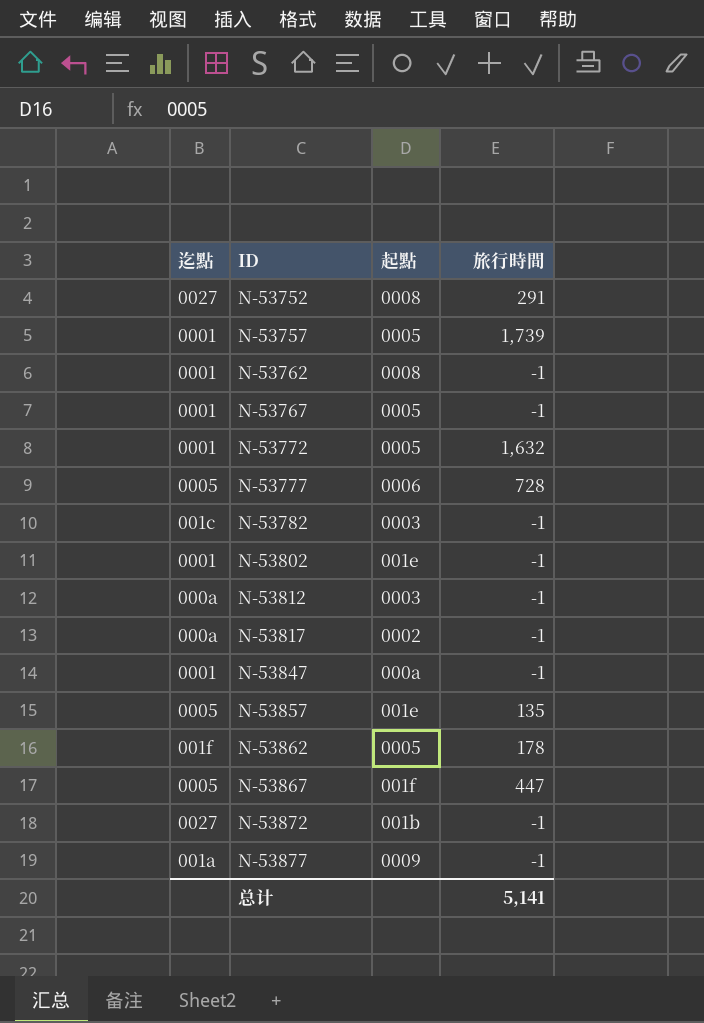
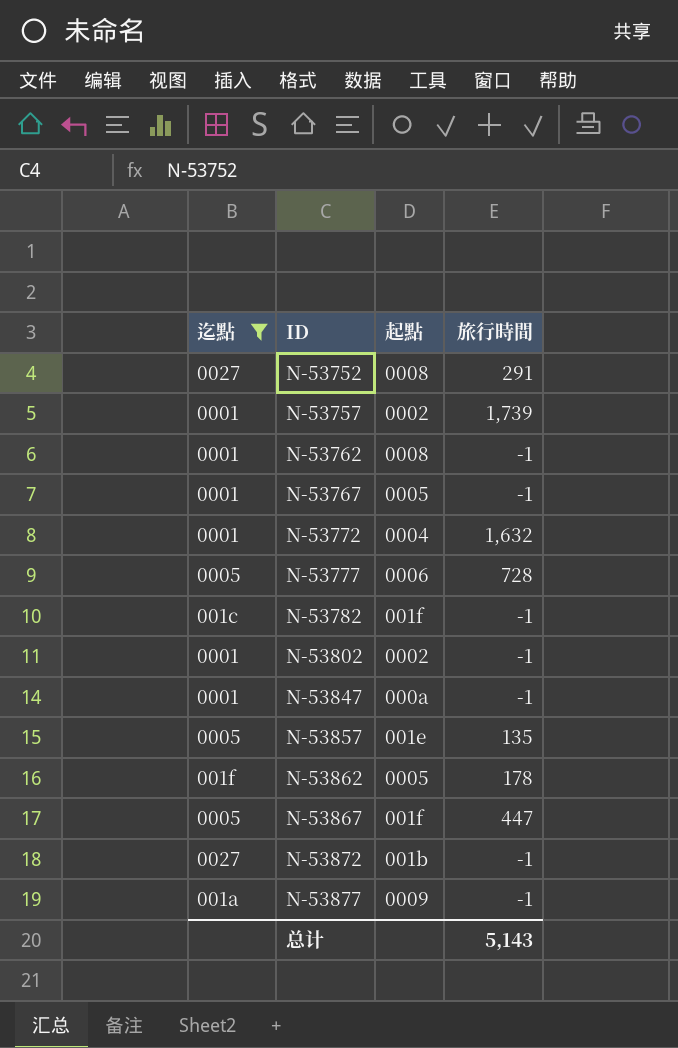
filter: none -> 迄點 != 000a
N-53757 | 起點: 0005 -> 0002
N-53772 | 起點: 0005 -> 0004
N-53782 | 起點: 0003 -> 001f
N-53802 | 起點: 001e -> 0002
总计 | 旅行時間: 5,141 -> 5,143

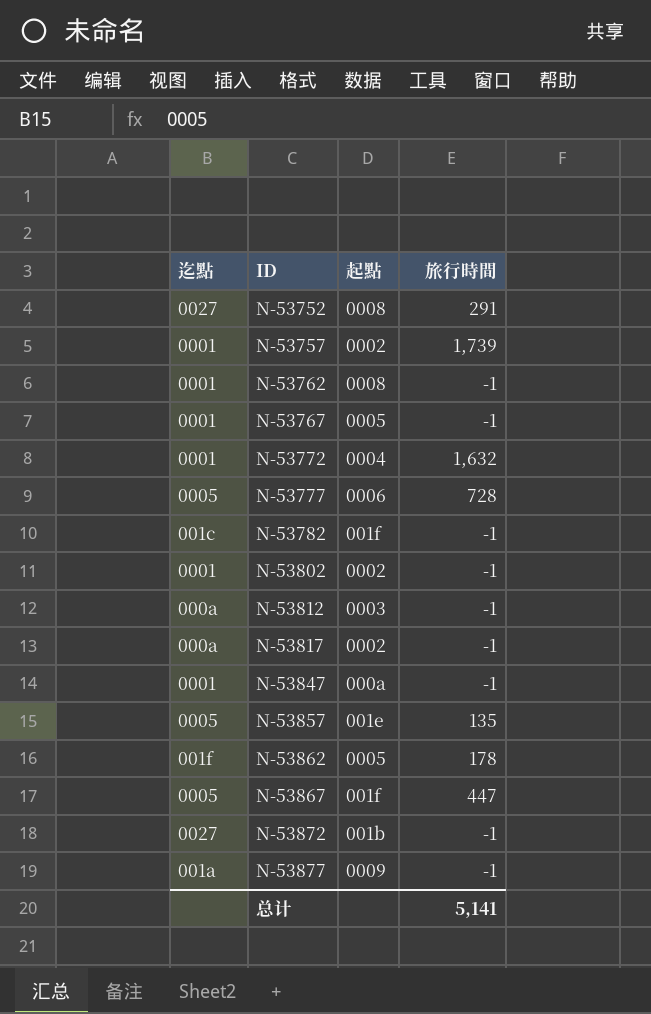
filter: 迄點 != 000a -> none
总计 | 旅行時間: 5,143 -> 5,141

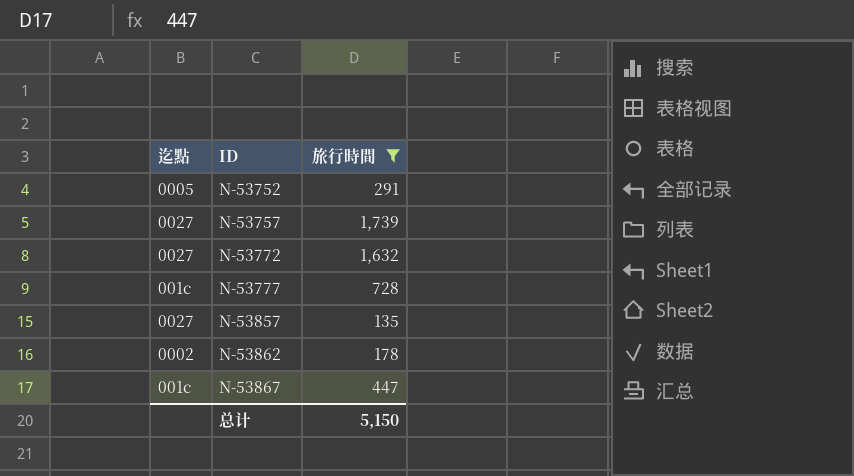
filter: none -> 旅行時間 != -1
column 起點 | position: 3 -> none
N-53752 | 迄點: 0027 -> 0005
N-53757 | 迄點: 0001 -> 0027
N-53772 | 迄點: 0001 -> 0027
N-53777 | 迄點: 0005 -> 001c
N-53857 | 迄點: 0005 -> 0027
N-53862 | 迄點: 001f -> 0002
N-53867 | 迄點: 0005 -> 001c
总计 | 旅行時間: 5,141 -> 5,150

